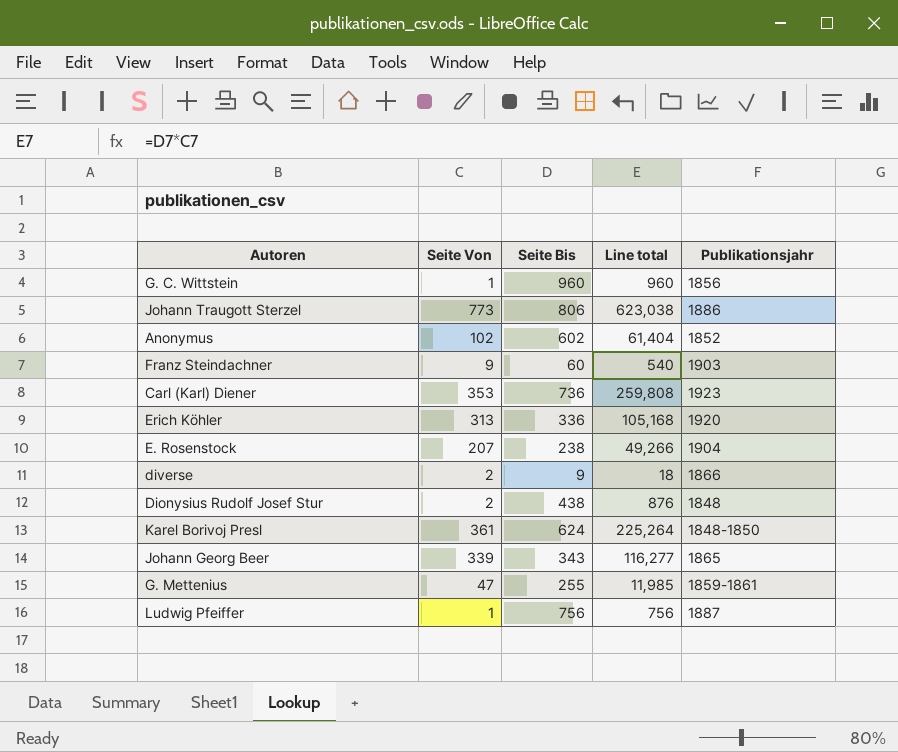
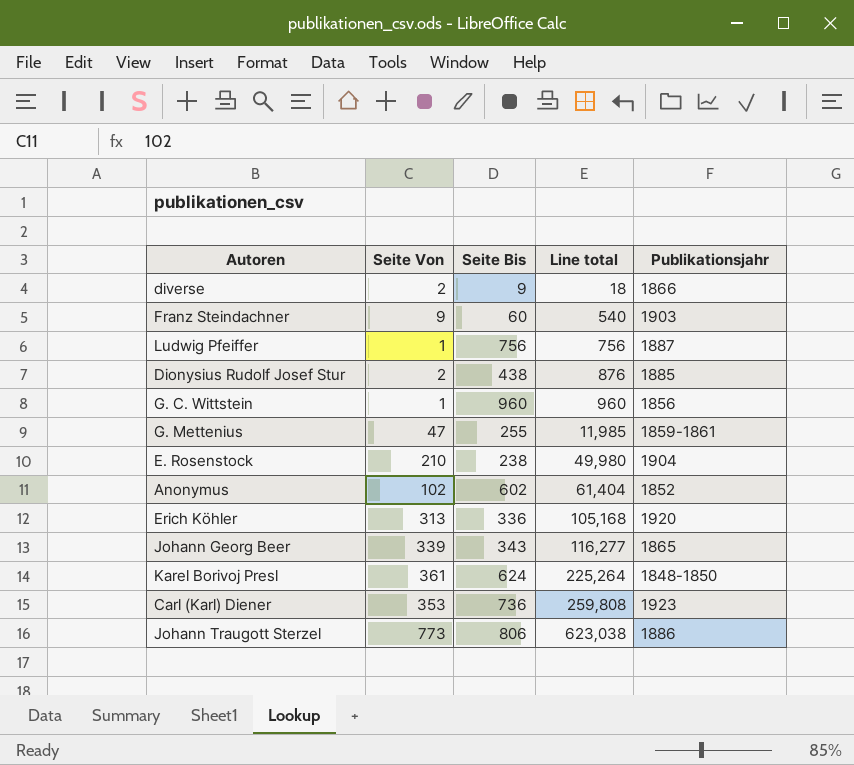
row order: none -> Line total ascending
Dionysius Rudolf Josef Stur | Publikationsjahr: 1848 -> 1885
E. Rosenstock | Seite Von: 207 -> 210
E. Rosenstock | Line total: 49,266 -> 49,980

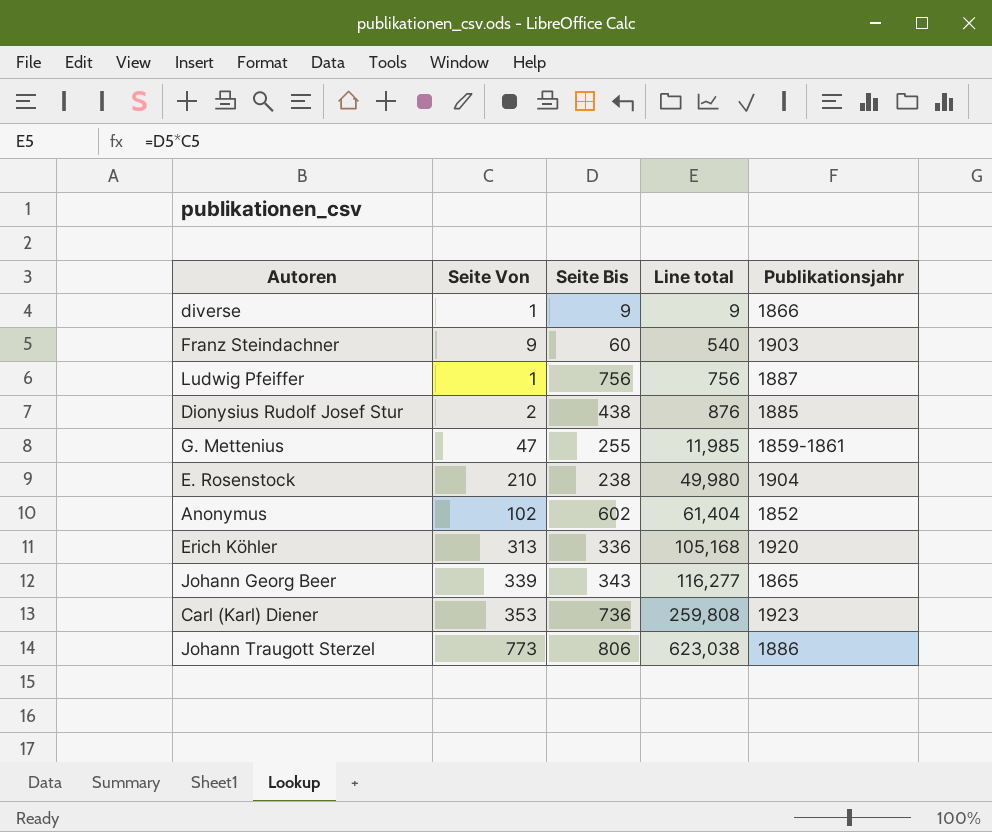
row G. C. Wittstein: 1 | 960 | 960 | 1856 -> none
row Karel Borivoj Presl: 361 | 624 | 225,264 | 1848-1850 -> none
diverse | Seite Von: 2 -> 1
diverse | Line total: 18 -> 9

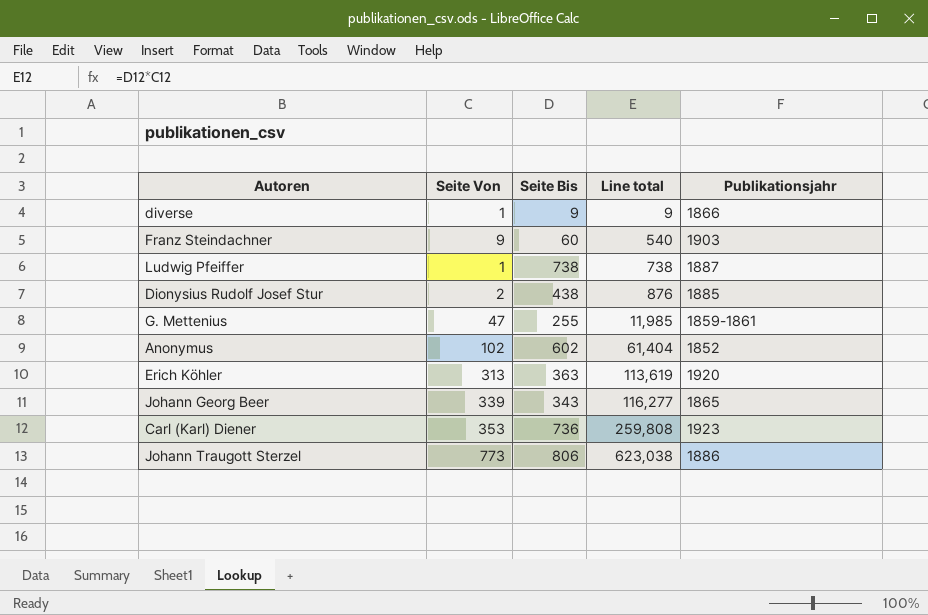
row E. Rosenstock: 210 | 238 | 49,980 | 1904 -> none
Ludwig Pfeiffer | Seite Bis: 756 -> 738
Ludwig Pfeiffer | Line total: 756 -> 738
Erich Köhler | Seite Bis: 336 -> 363
Erich Köhler | Line total: 105,168 -> 113,619

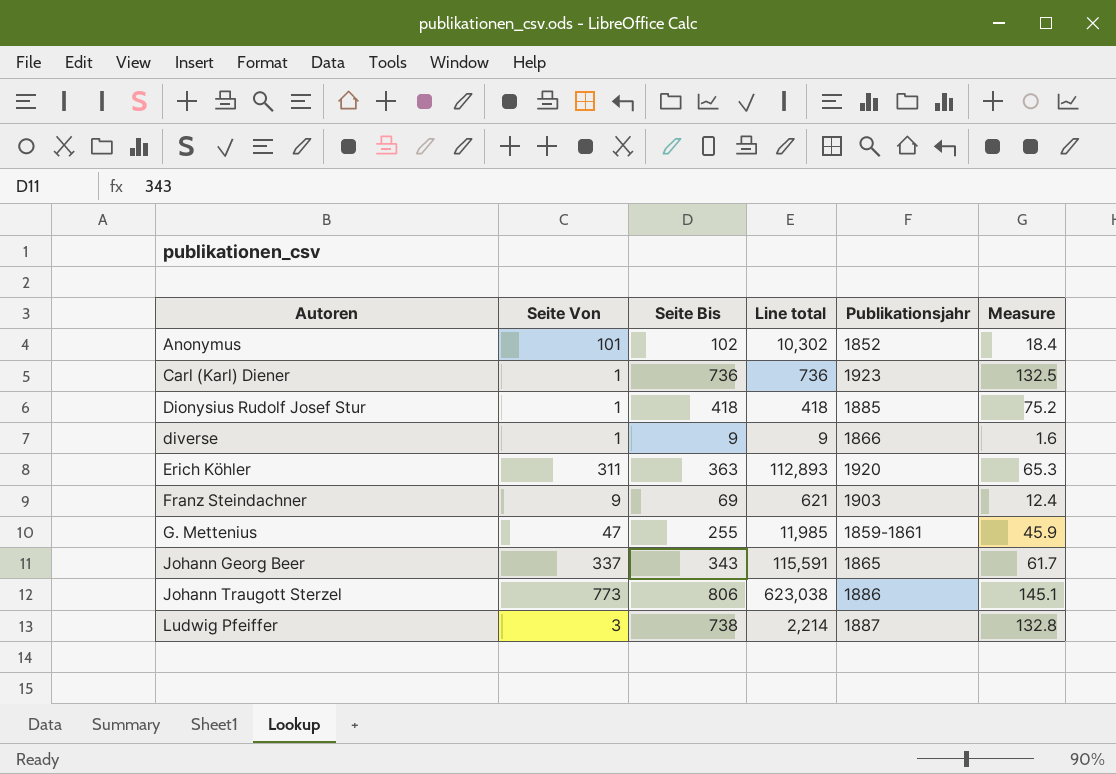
row order: Line total ascending -> Autoren ascending
column Measure | formula: none -> [Seite Bis] * 0.18
Anonymus | Seite Von: 102 -> 101
Anonymus | Seite Bis: 602 -> 102
Anonymus | Line total: 61,404 -> 10,302
Carl (Karl) Diener | Seite Von: 353 -> 1
Carl (Karl) Diener | Line total: 259,808 -> 736
Dionysius Rudolf Josef Stur | Seite Von: 2 -> 1
Dionysius Rudolf Josef Stur | Seite Bis: 438 -> 418
Dionysius Rudolf Josef Stur | Line total: 876 -> 418
Erich Köhler | Seite Von: 313 -> 311
Erich Köhler | Line total: 113,619 -> 112,893
Franz Steindachner | Seite Bis: 60 -> 69
Franz Steindachner | Line total: 540 -> 621
Johann Georg Beer | Seite Von: 339 -> 337
Johann Georg Beer | Line total: 116,277 -> 115,591
Ludwig Pfeiffer | Seite Von: 1 -> 3
Ludwig Pfeiffer | Line total: 738 -> 2,214

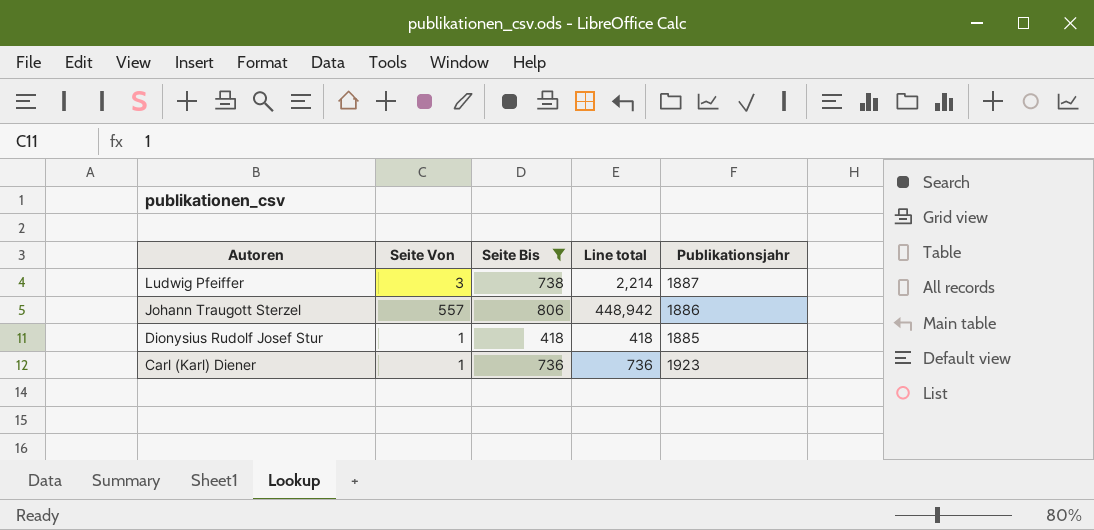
filter: none -> Seite Bis >= 418
row order: Autoren ascending -> Autoren descending
column Measure | formula: [Seite Bis] * 0.18 -> none
Johann Traugott Sterzel | Seite Von: 773 -> 557
Johann Traugott Sterzel | Line total: 623,038 -> 448,942

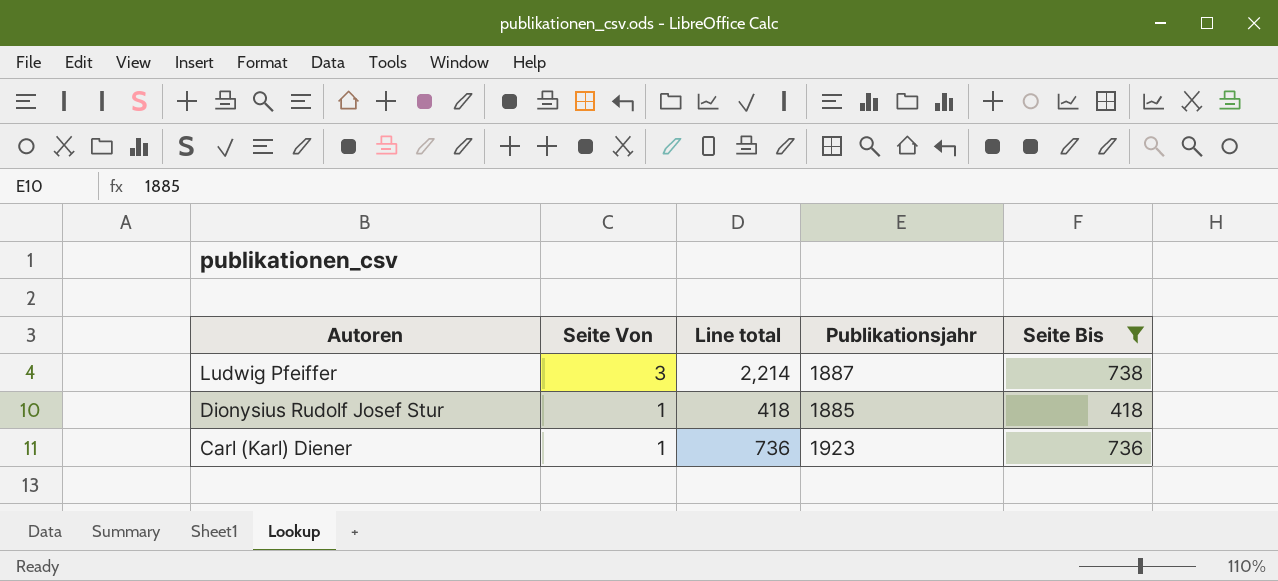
column Seite Bis | position: 3 -> 5
row Johann Traugott Sterzel: 557 | 806 | 448,942 | 1886 -> none

